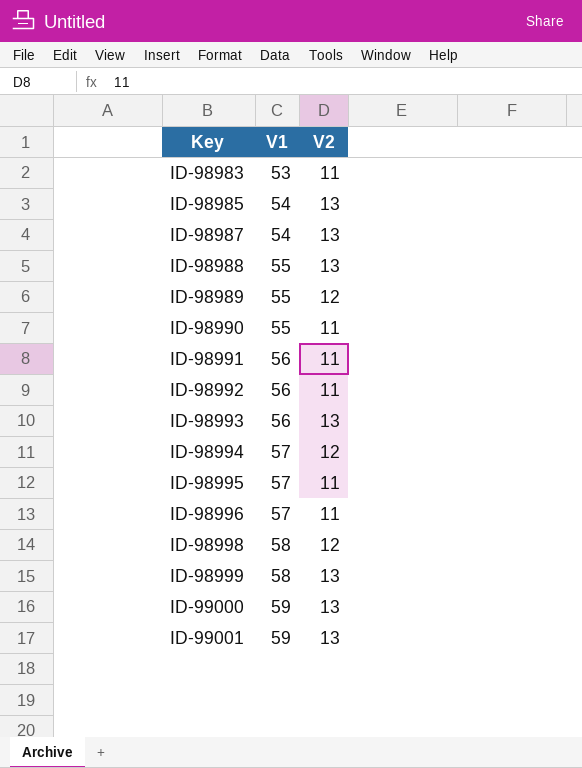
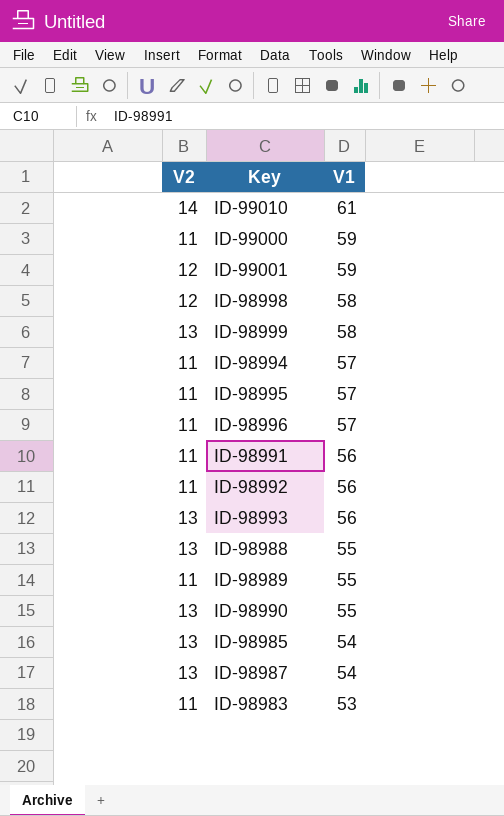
row order: Key ascending -> V1 descending
column V2 | position: 3 -> 1
row ID-99010: none -> 14 | 61
ID-99000 | V2: 13 -> 11
ID-99001 | V2: 13 -> 12
ID-98994 | V2: 12 -> 11
ID-98989 | V2: 12 -> 11
ID-98990 | V2: 11 -> 13

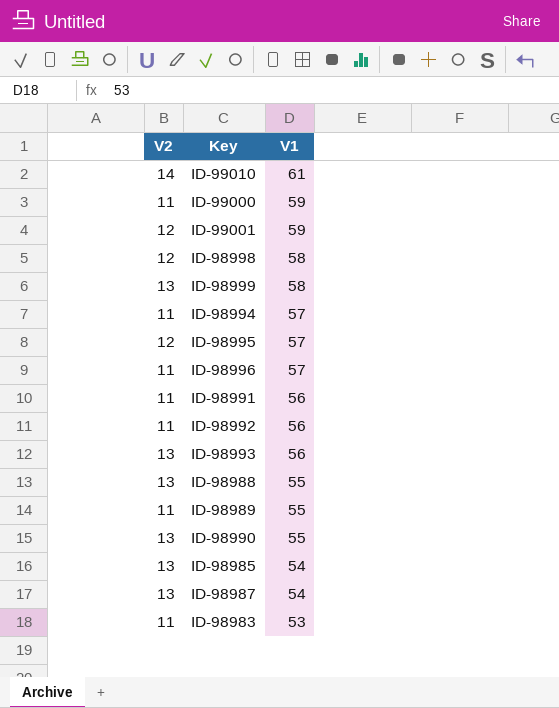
ID-98995 | V2: 11 -> 12

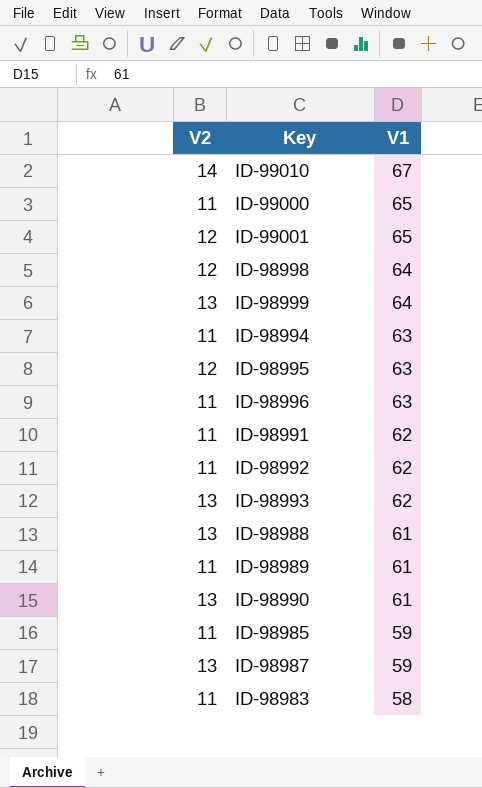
ID-99010 | V1: 61 -> 67
ID-99000 | V1: 59 -> 65
ID-99001 | V1: 59 -> 65
ID-98998 | V1: 58 -> 64
ID-98999 | V1: 58 -> 64
ID-98994 | V1: 57 -> 63
ID-98995 | V1: 57 -> 63
ID-98996 | V1: 57 -> 63
ID-98991 | V1: 56 -> 62
ID-98992 | V1: 56 -> 62
ID-98993 | V1: 56 -> 62
ID-98988 | V1: 55 -> 61
ID-98989 | V1: 55 -> 61
ID-98990 | V1: 55 -> 61
ID-98985 | V2: 13 -> 11
ID-98985 | V1: 54 -> 59
ID-98987 | V1: 54 -> 59
ID-98983 | V1: 53 -> 58

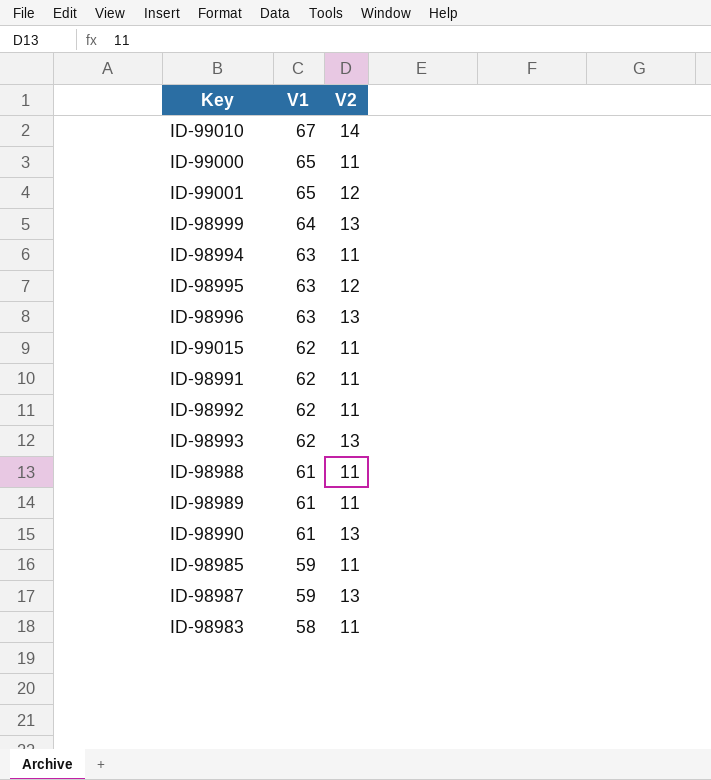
column V2 | position: 1 -> 3
row ID-98998: 12 | 64 -> none
ID-98996 | V2: 11 -> 13
row ID-99015: none -> 62 | 11
ID-98988 | V2: 13 -> 11

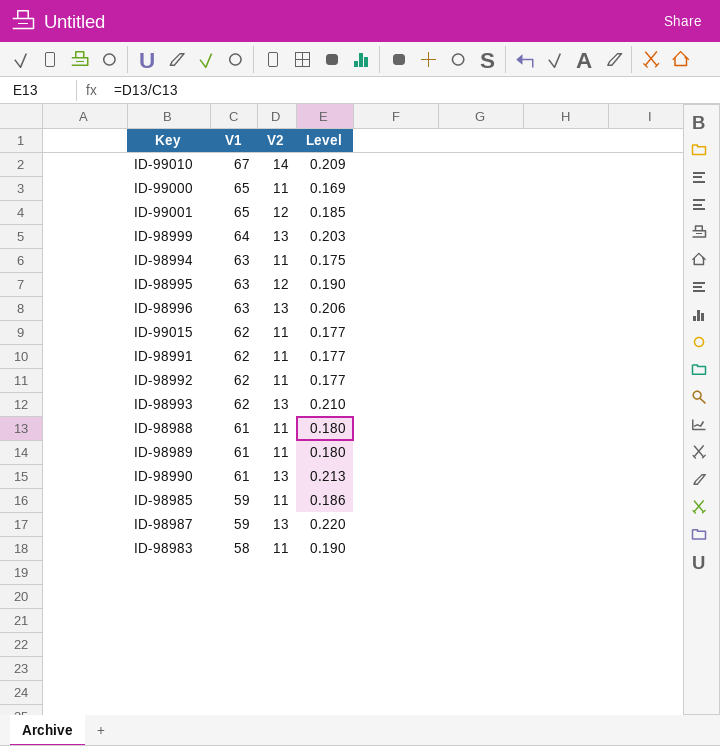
column Level | formula: none -> [V2] / [V1]

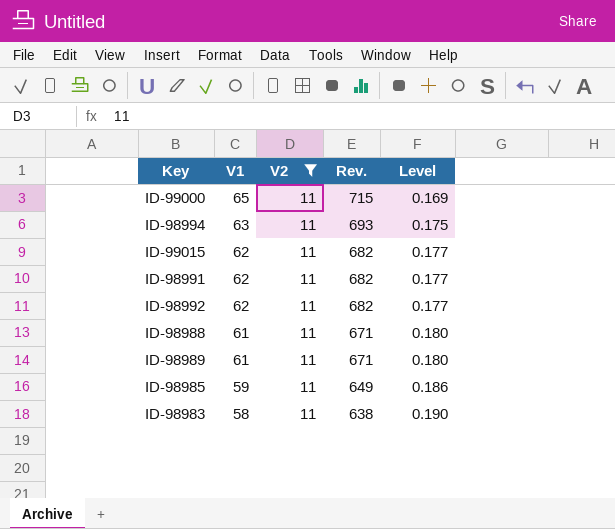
filter: none -> V2 = 11
column Rev. | formula: none -> [V1] * [V2]

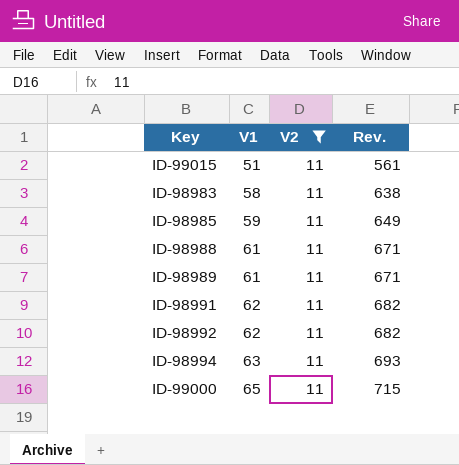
row order: V1 descending -> V1 ascending
column Level | formula: [V2] / [V1] -> none
ID-99015 | V1: 62 -> 51
ID-99015 | Rev.: 682 -> 561

